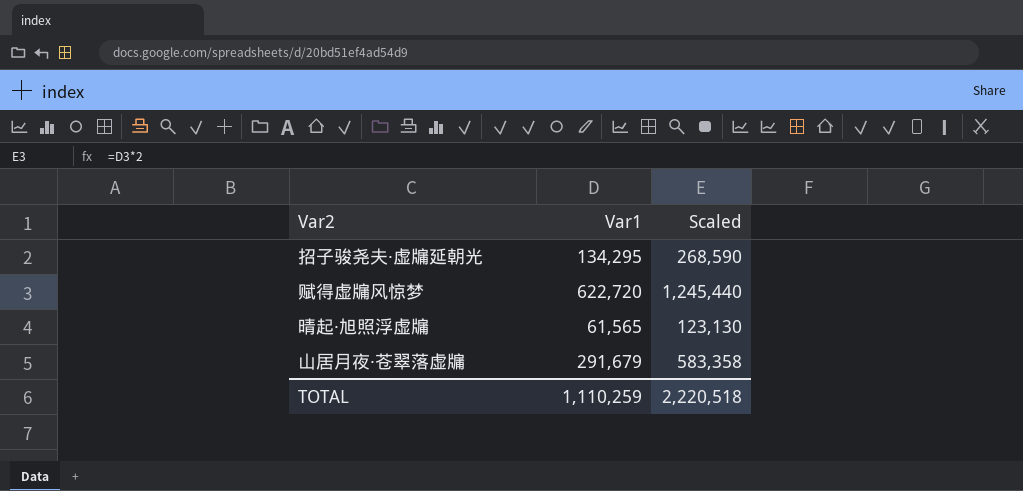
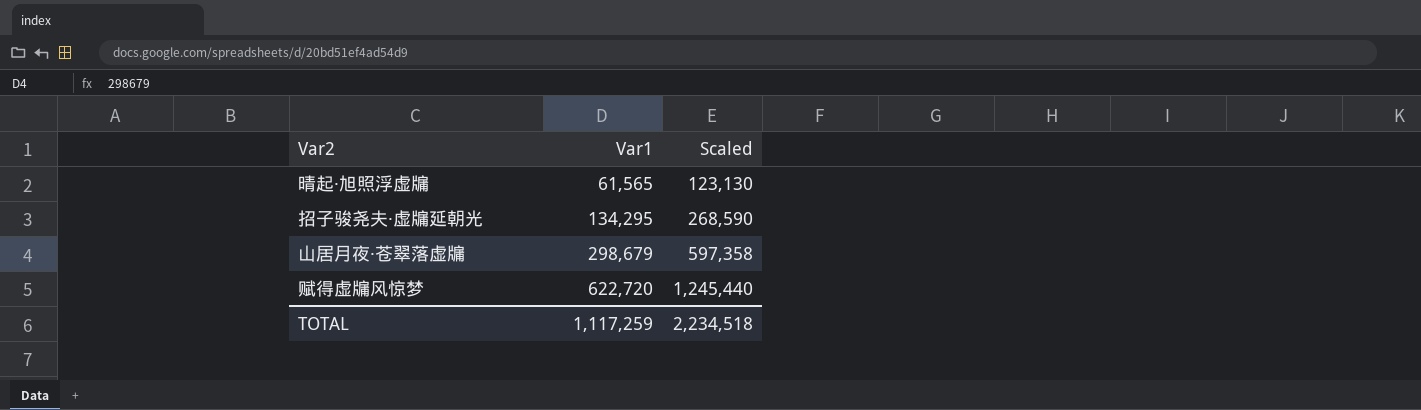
row order: none -> Var1 ascending
山居月夜·苍翠落虚牖 | Var1: 291,679 -> 298,679
山居月夜·苍翠落虚牖 | Scaled: 583,358 -> 597,358
TOTAL | Var1: 1,110,259 -> 1,117,259
TOTAL | Scaled: 2,220,518 -> 2,234,518

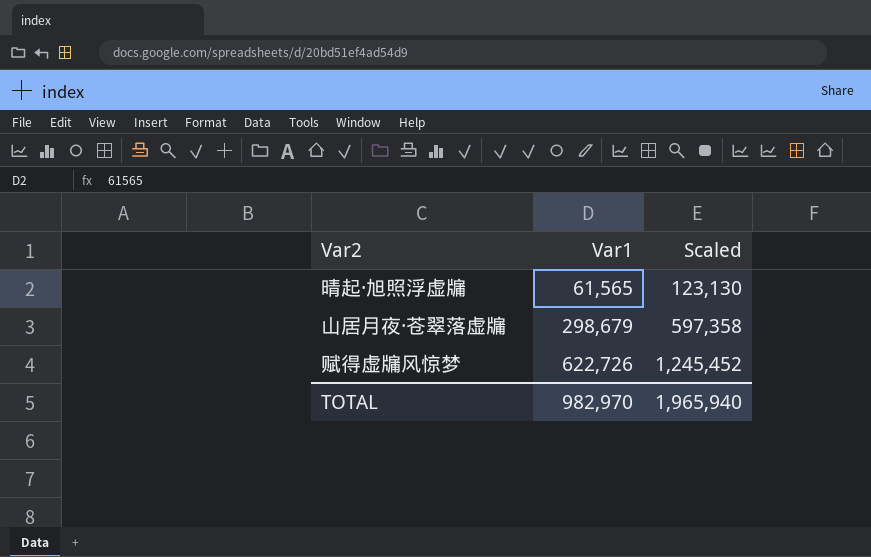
row 招子骏尧夫·虚牖延朝光: 134,295 | 268,590 -> none
赋得虚牖风惊梦 | Var1: 622,720 -> 622,726
赋得虚牖风惊梦 | Scaled: 1,245,440 -> 1,245,452
TOTAL | Var1: 1,117,259 -> 982,970
TOTAL | Scaled: 2,234,518 -> 1,965,940

